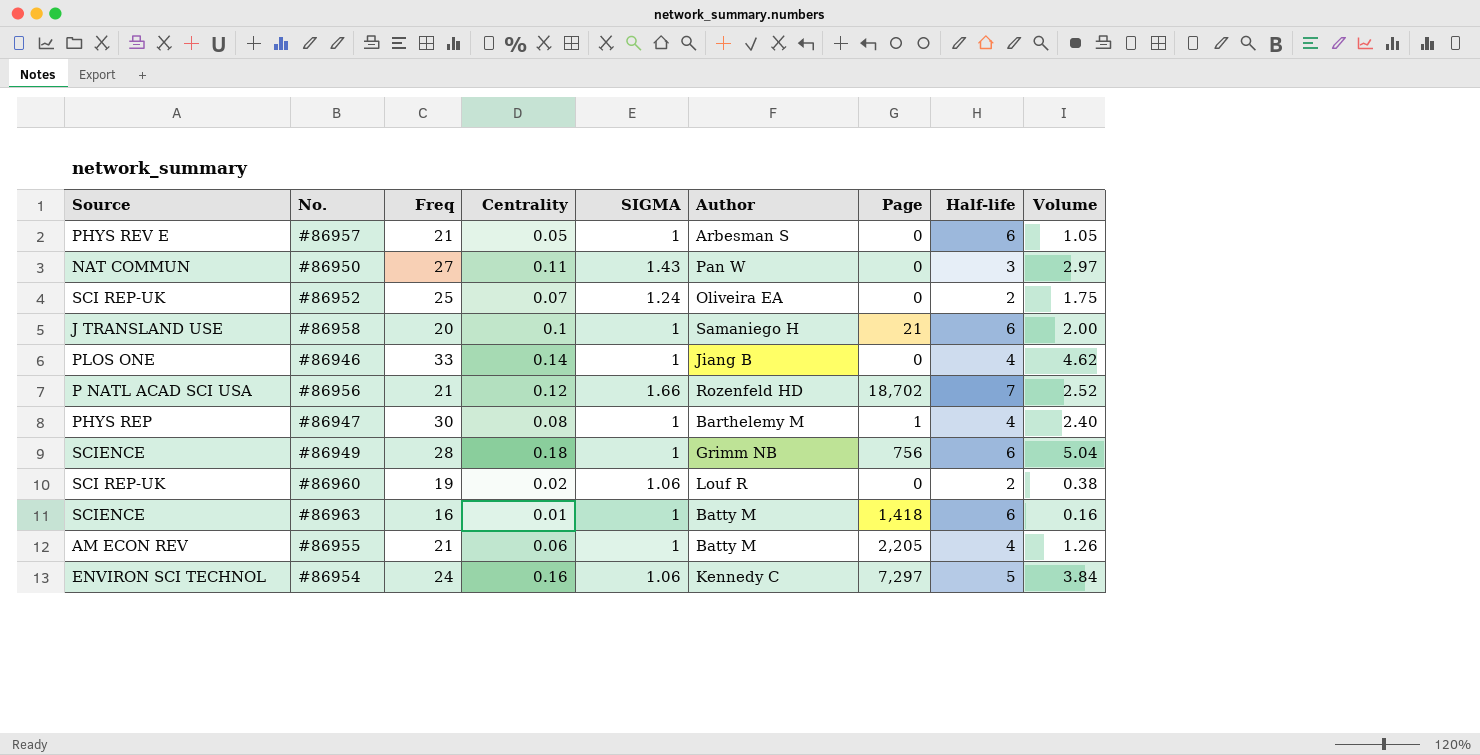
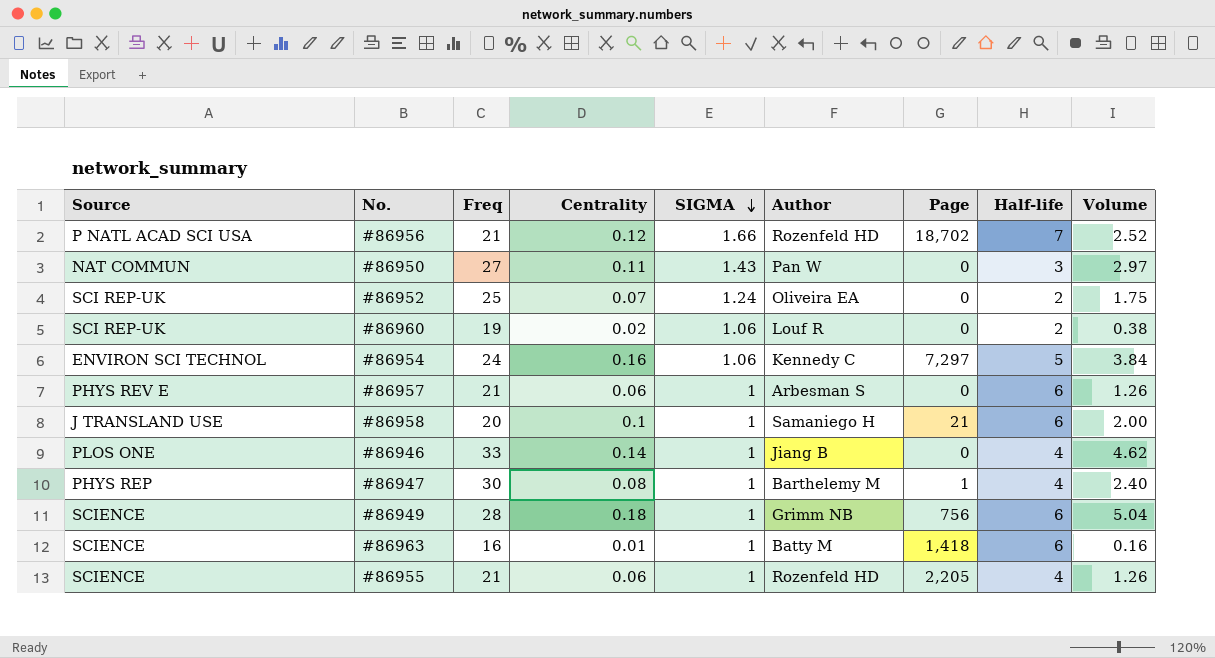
row order: none -> SIGMA descending
#86957 | Centrality: 0.05 -> 0.06
#86957 | Volume: 1.05 -> 1.26
#86955 | Source: AM ECON REV -> SCIENCE
#86955 | Author: Batty M -> Rozenfeld HD

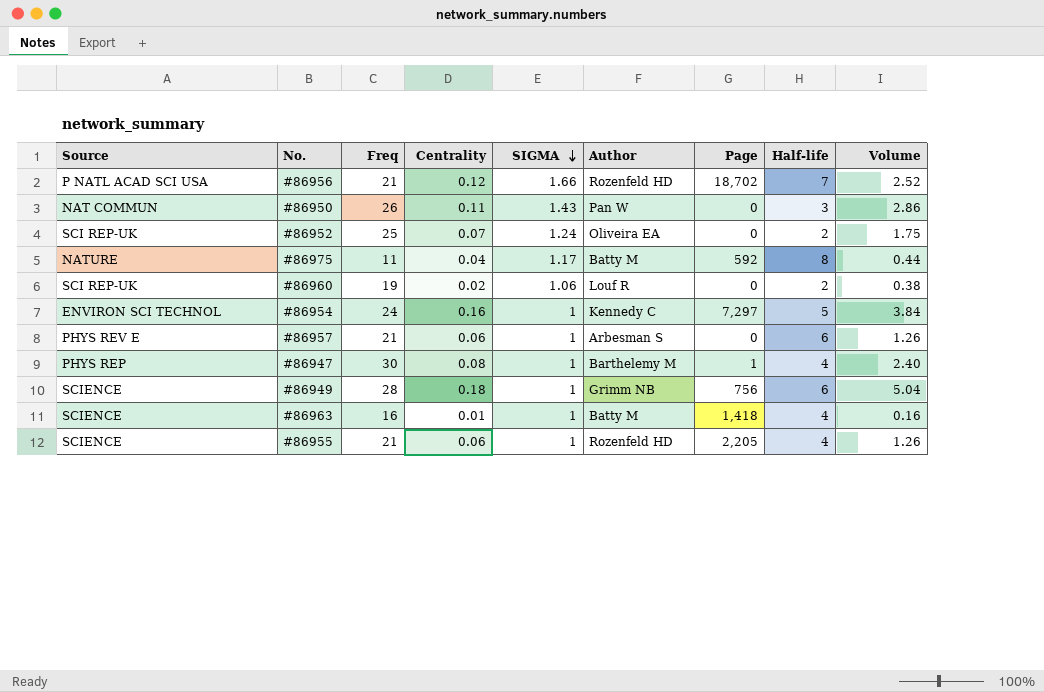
row #86958: J TRANSLAND USE | 20 | 0.1 | 1 | Samaniego H | 21 | 6 | 2.00 -> none
row #86946: PLOS ONE | 33 | 0.14 | 1 | Jiang B | 0 | 4 | 4.62 -> none
#86950 | Freq: 27 -> 26
#86950 | Volume: 2.97 -> 2.86
row #86975: none -> NATURE | 11 | 0.04 | 1.17 | Batty M | 592 | 8 | 0.44
#86954 | SIGMA: 1.06 -> 1
#86963 | Half-life: 6 -> 4

